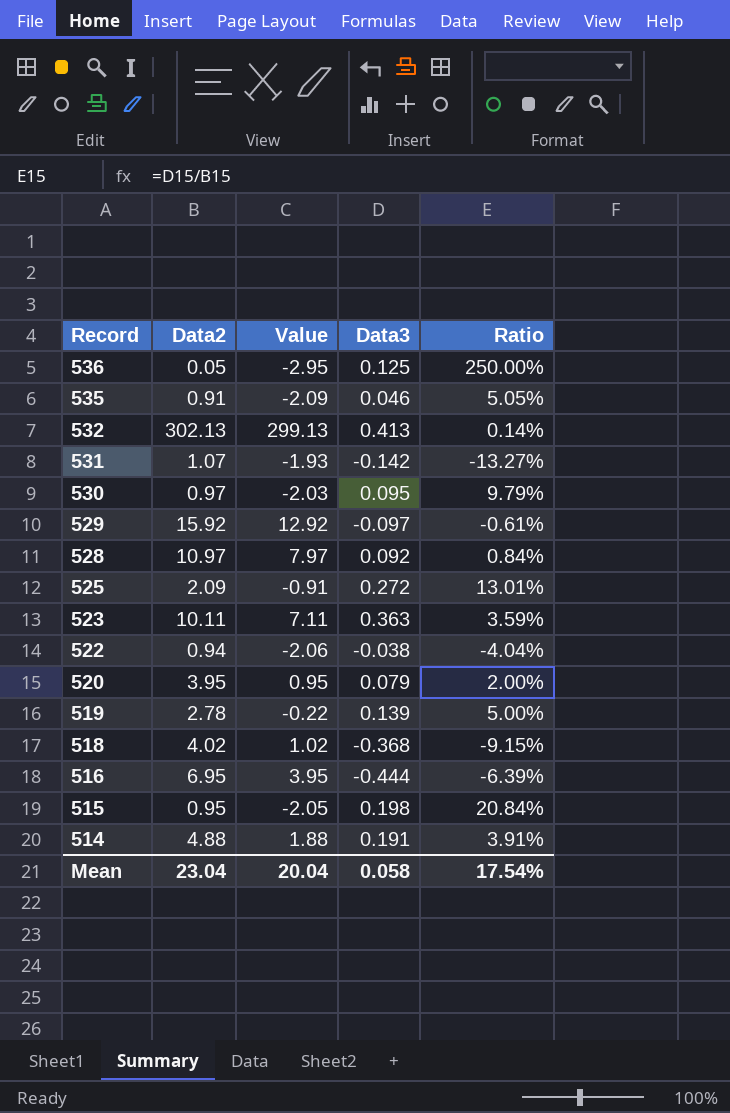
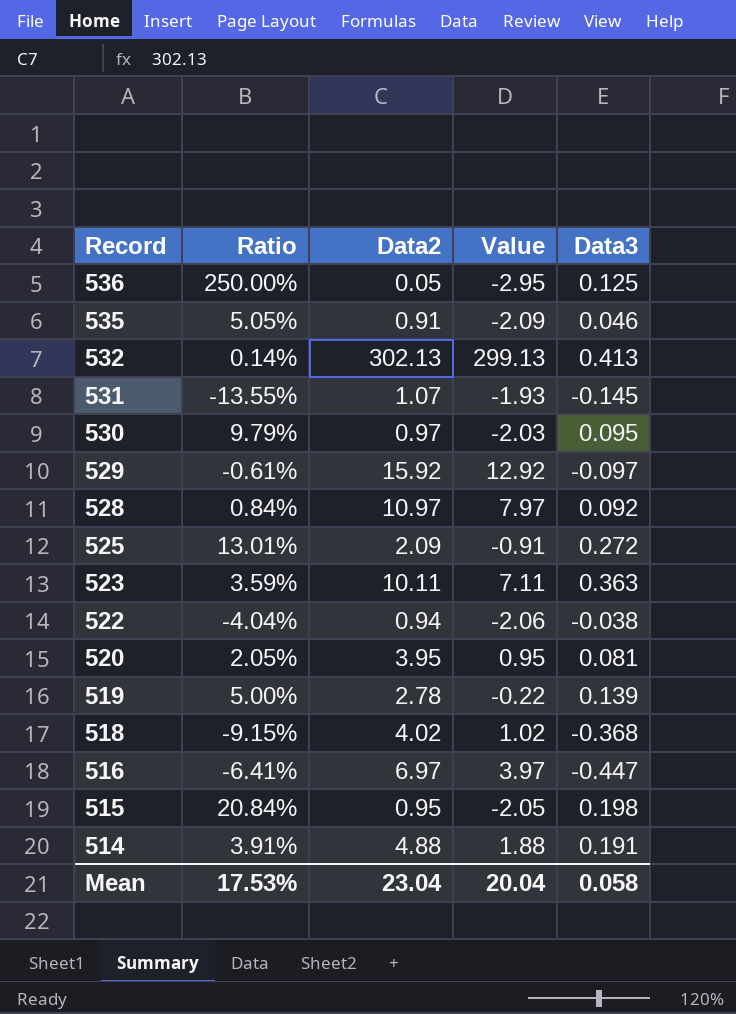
column Ratio | position: 5 -> 2
531 | Ratio: -13.27% -> -13.55%
531 | Data3: -0.142 -> -0.145
520 | Ratio: 2.00% -> 2.05%
520 | Data3: 0.079 -> 0.081
516 | Ratio: -6.39% -> -6.41%
516 | Data2: 6.95 -> 6.97
516 | Value: 3.95 -> 3.97
516 | Data3: -0.444 -> -0.447
Mean | Ratio: 17.54% -> 17.53%

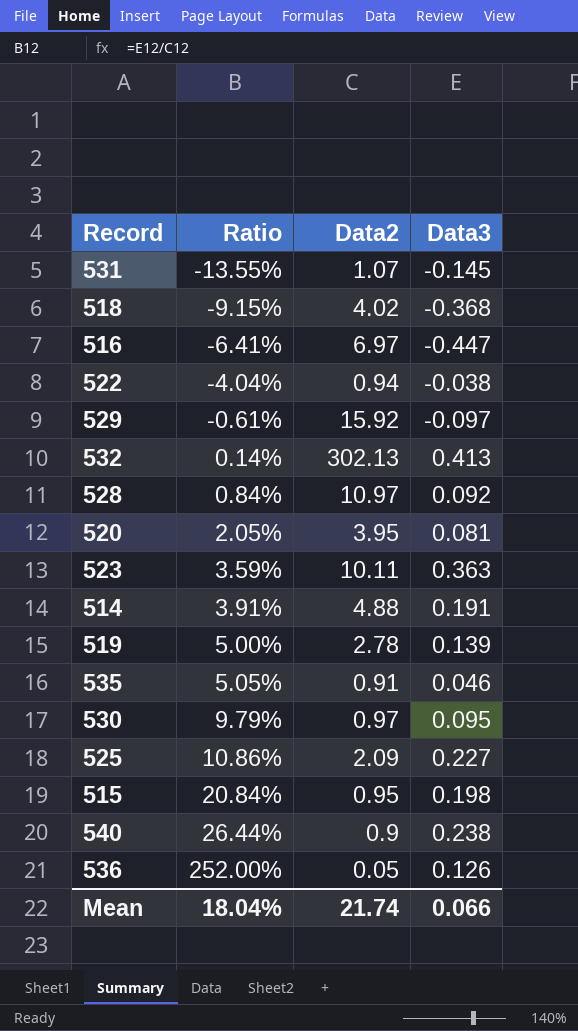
row order: Record descending -> Ratio ascending
column Value | formula: [Data2] - 3 -> none
525 | Ratio: 13.01% -> 10.86%
525 | Data3: 0.272 -> 0.227
row 540: none -> 26.44% | 0.9 | 0.238
536 | Ratio: 250.00% -> 252.00%
536 | Data3: 0.125 -> 0.126
Mean | Ratio: 17.53% -> 18.04%
Mean | Data2: 23.04 -> 21.74
Mean | Data3: 0.058 -> 0.066

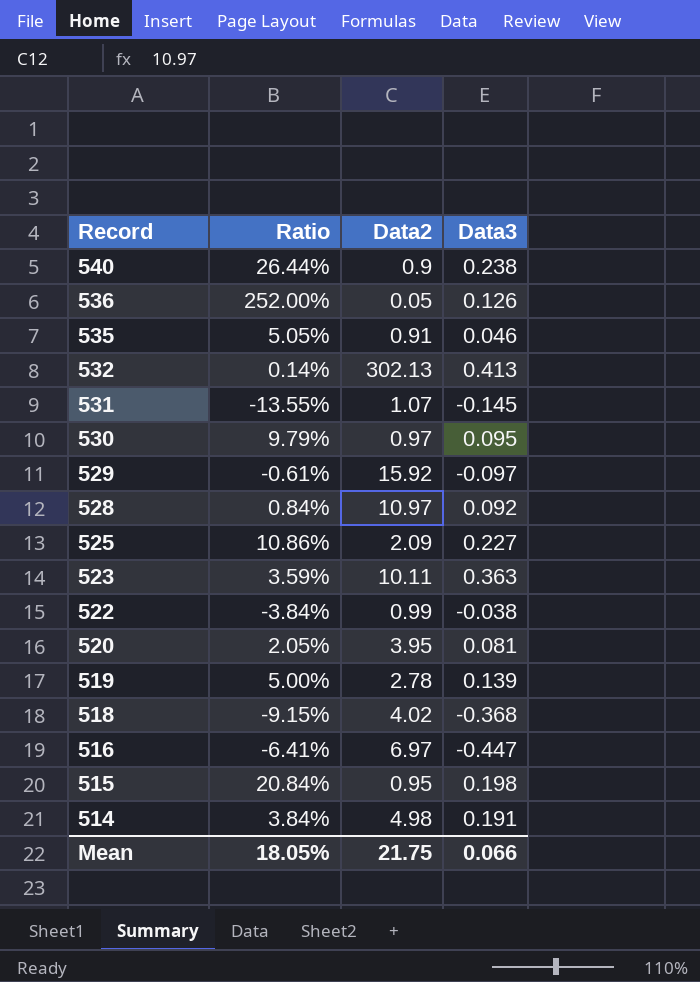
row order: Ratio ascending -> Record descending
522 | Ratio: -4.04% -> -3.84%
522 | Data2: 0.94 -> 0.99
514 | Ratio: 3.91% -> 3.84%
514 | Data2: 4.88 -> 4.98
Mean | Ratio: 18.04% -> 18.05%
Mean | Data2: 21.74 -> 21.75

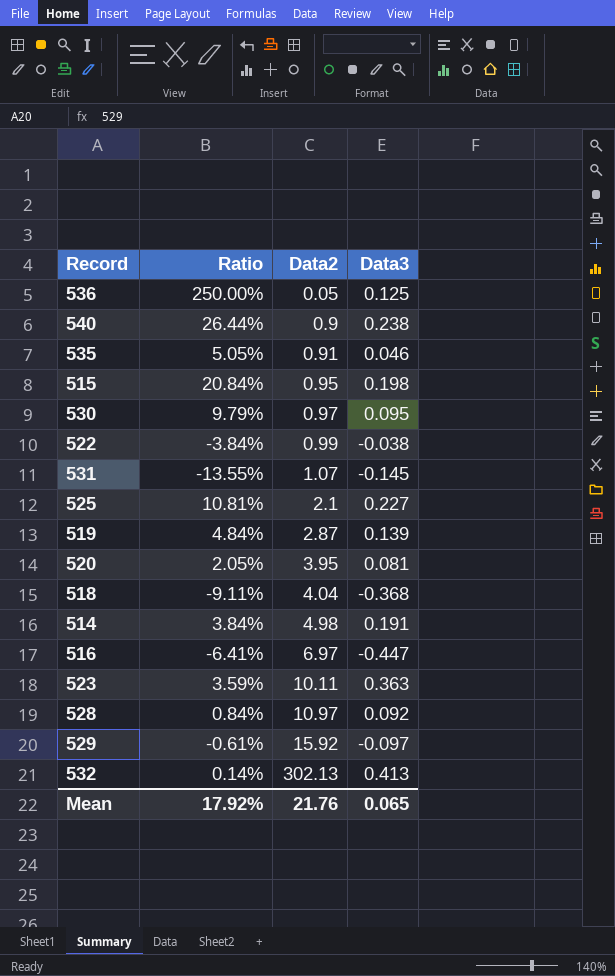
row order: Record descending -> Data2 ascending
536 | Ratio: 252.00% -> 250.00%
536 | Data3: 0.126 -> 0.125
525 | Ratio: 10.86% -> 10.81%
525 | Data2: 2.09 -> 2.1
519 | Ratio: 5.00% -> 4.84%
519 | Data2: 2.78 -> 2.87
518 | Ratio: -9.15% -> -9.11%
518 | Data2: 4.02 -> 4.04
Mean | Ratio: 18.05% -> 17.92%
Mean | Data2: 21.75 -> 21.76
Mean | Data3: 0.066 -> 0.065

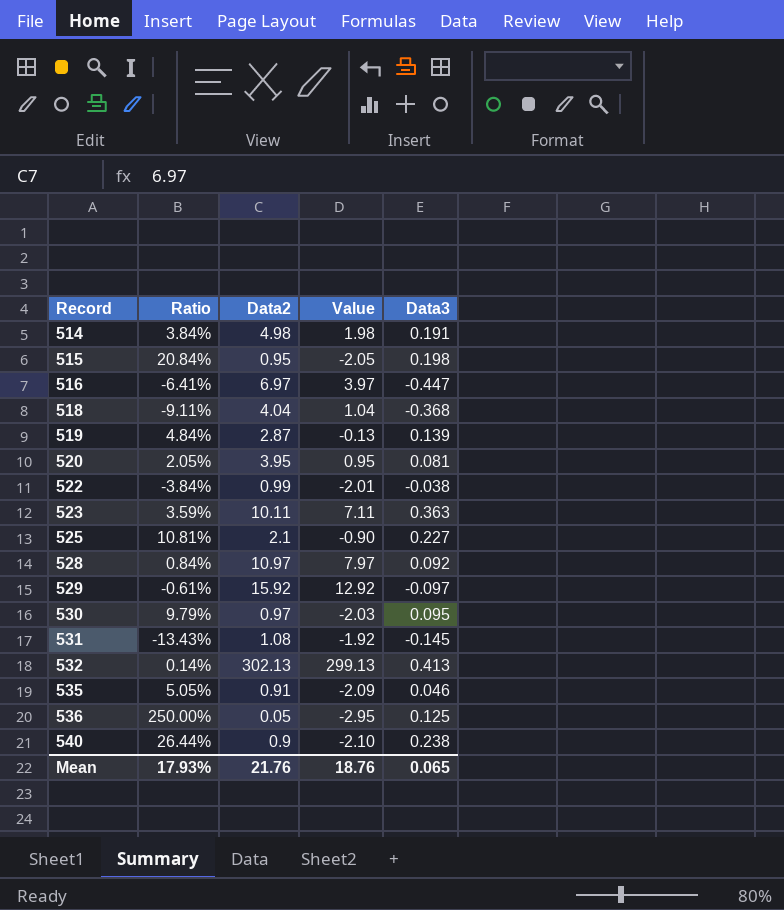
row order: Data2 ascending -> Record ascending
column Value | formula: none -> [Data2] - 3
531 | Ratio: -13.55% -> -13.43%
531 | Data2: 1.07 -> 1.08
Mean | Ratio: 17.92% -> 17.93%

